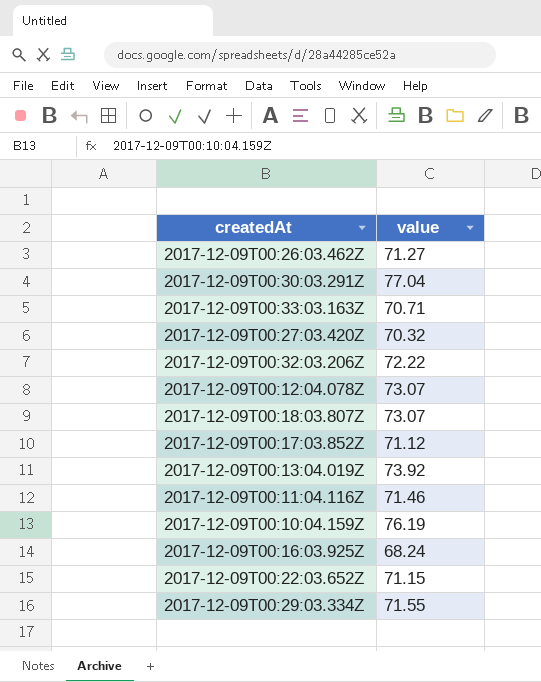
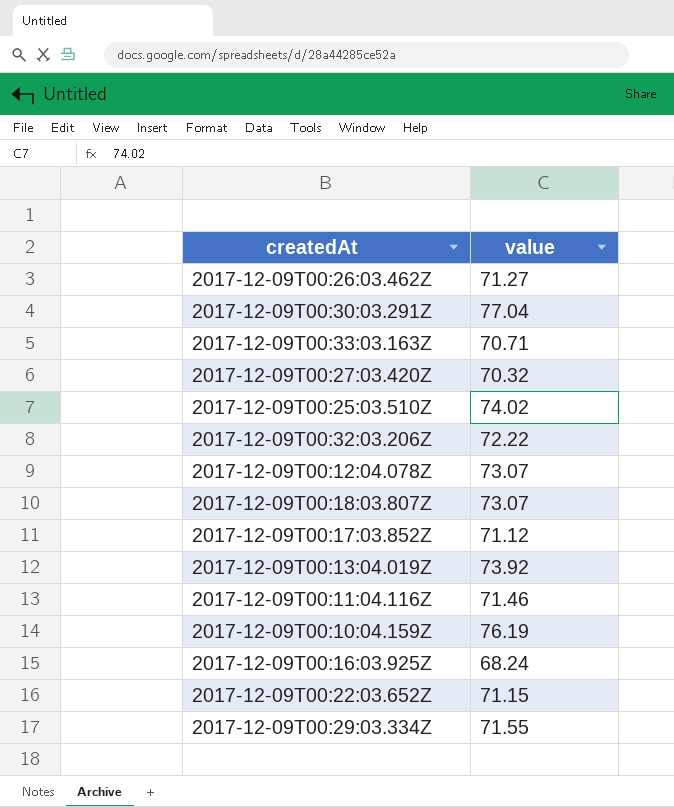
row 2017-12-09T00:25:03.510Z: none -> 74.02

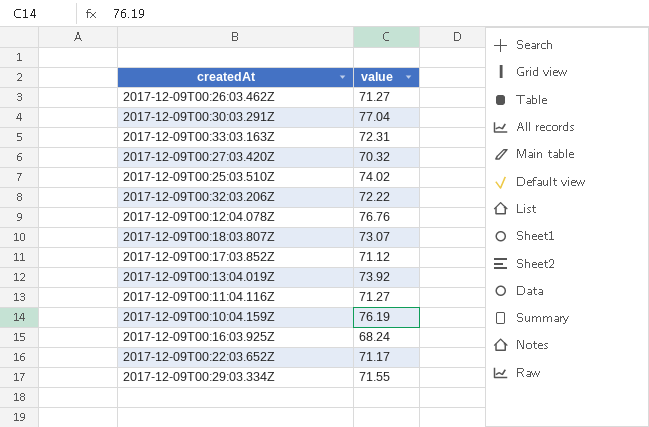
2017-12-09T00:33:03.163Z | value: 70.71 -> 72.31
2017-12-09T00:12:04.078Z | value: 73.07 -> 76.76
2017-12-09T00:11:04.116Z | value: 71.46 -> 71.27
2017-12-09T00:22:03.652Z | value: 71.15 -> 71.17

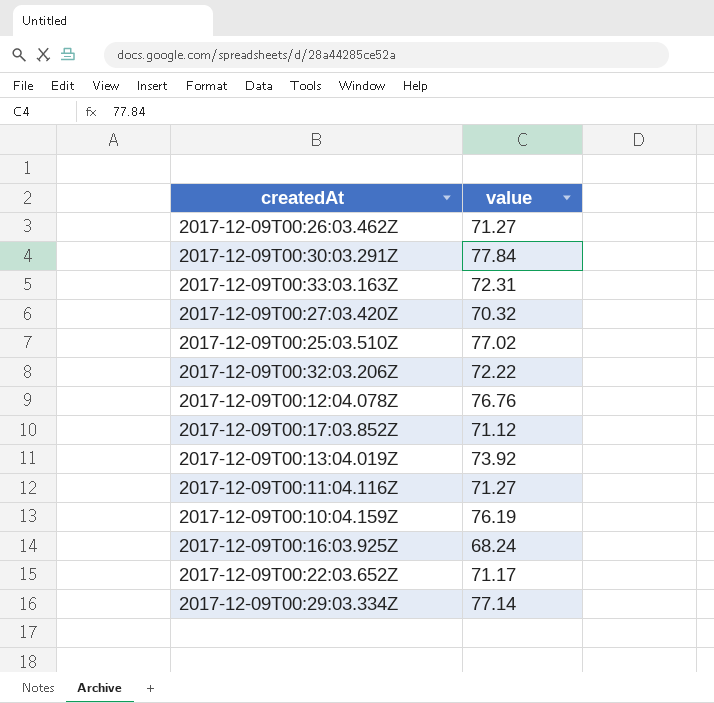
row 2017-12-09T00:18:03.807Z: 73.07 -> none
2017-12-09T00:30:03.291Z | value: 77.04 -> 77.84
2017-12-09T00:25:03.510Z | value: 74.02 -> 77.02
2017-12-09T00:29:03.334Z | value: 71.55 -> 77.14

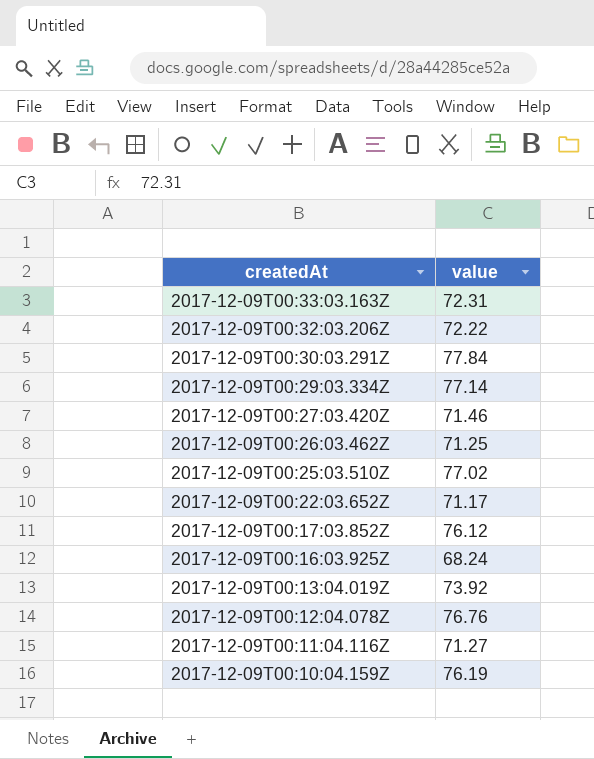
row order: none -> createdAt descending
2017-12-09T00:27:03.420Z | value: 70.32 -> 71.46
2017-12-09T00:26:03.462Z | value: 71.27 -> 71.25
2017-12-09T00:17:03.852Z | value: 71.12 -> 76.12

